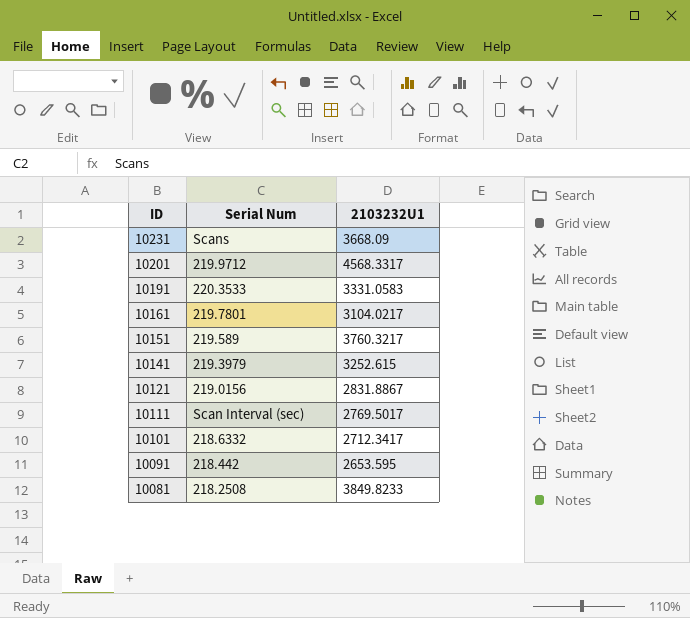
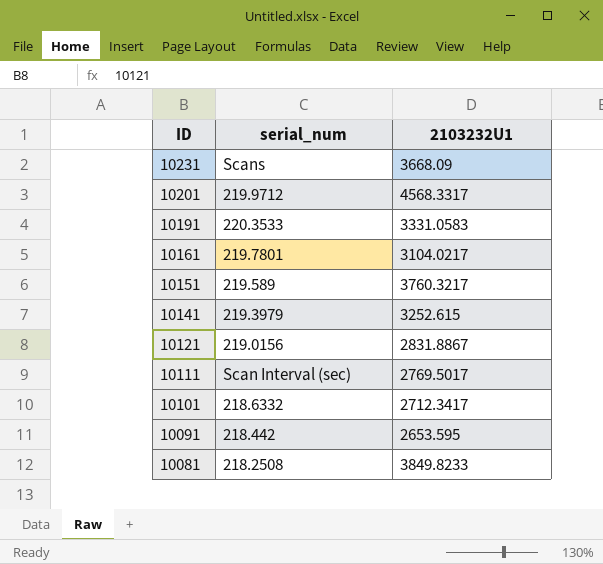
column name: Serial Num -> serial_num

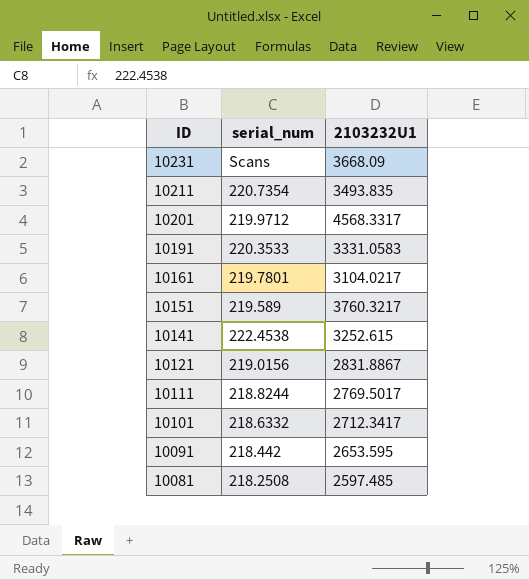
row 10211: none -> 220.7354 | 3493.835
10141 | serial_num: 219.3979 -> 222.4538
10111 | serial_num: Scan Interval (sec) -> 218.8244
10081 | 2103232U1: 3849.8233 -> 2597.485

